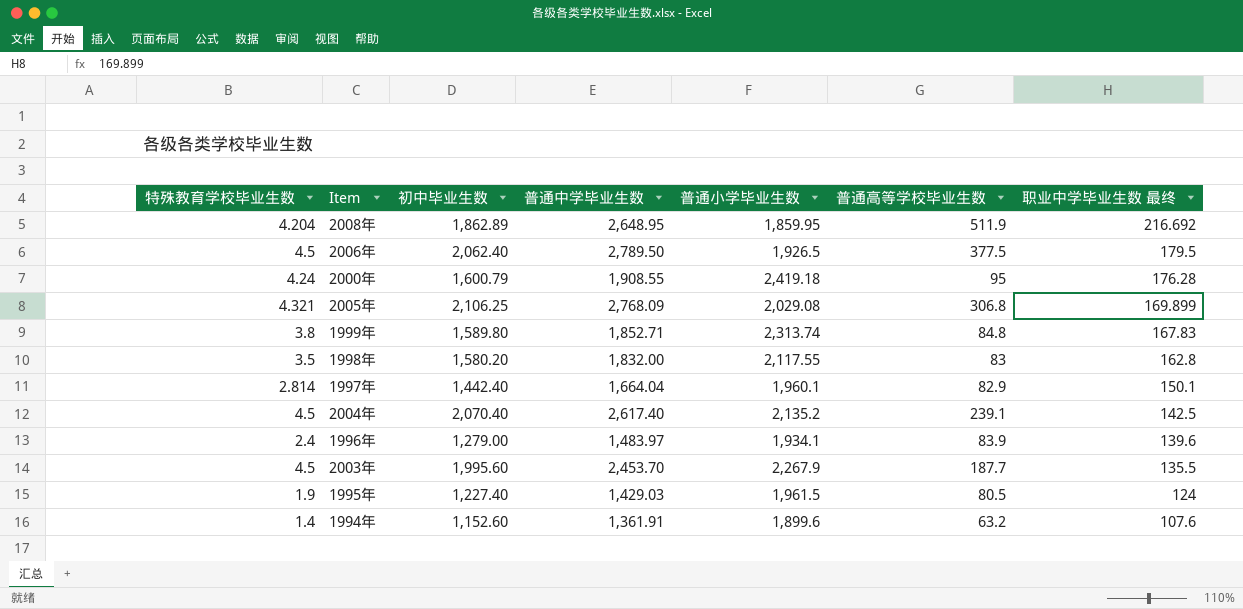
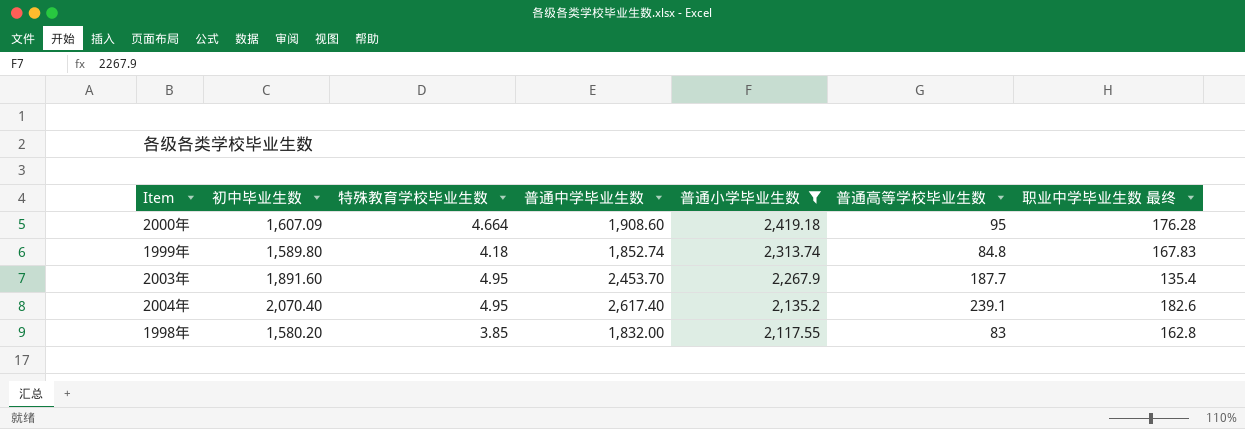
filter: none -> 普通小学毕业生数 >= 2,117.55
row order: 职业中学毕业生数 最终 descending -> 普通小学毕业生数 descending
column 特殊教育学校毕业生数 | position: 1 -> 3
2000年 | 初中毕业生数: 1,600.79 -> 1,607.09
2000年 | 特殊教育学校毕业生数: 4.24 -> 4.664
2000年 | 普通中学毕业生数: 1,908.55 -> 1,908.60
1999年 | 特殊教育学校毕业生数: 3.8 -> 4.18
1999年 | 普通中学毕业生数: 1,852.71 -> 1,852.74
2003年 | 初中毕业生数: 1,995.60 -> 1,891.60
2003年 | 特殊教育学校毕业生数: 4.5 -> 4.95
2003年 | 职业中学毕业生数 最终: 135.5 -> 135.4
2004年 | 特殊教育学校毕业生数: 4.5 -> 4.95
2004年 | 职业中学毕业生数 最终: 142.5 -> 182.6
1998年 | 特殊教育学校毕业生数: 3.5 -> 3.85

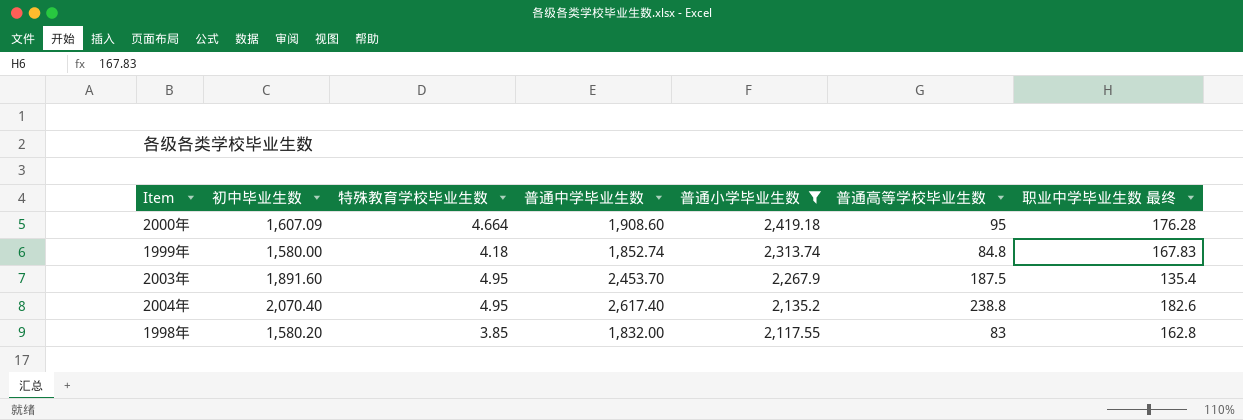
1999年 | 初中毕业生数: 1,589.80 -> 1,580.00
2003年 | 普通高等学校毕业生数: 187.7 -> 187.5
2004年 | 普通高等学校毕业生数: 239.1 -> 238.8

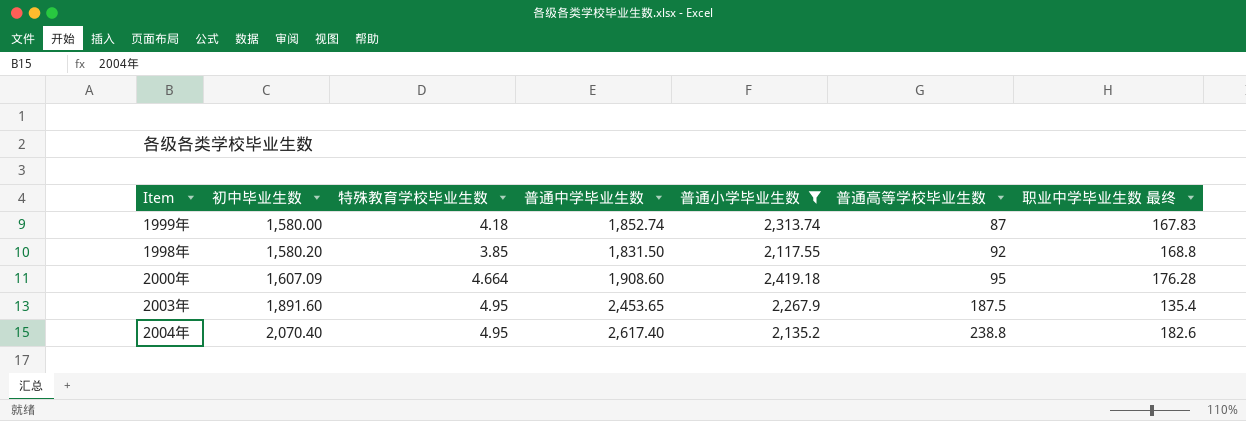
row order: 普通小学毕业生数 descending -> 初中毕业生数 ascending
1999年 | 普通高等学校毕业生数: 84.8 -> 87
1998年 | 普通中学毕业生数: 1,832.00 -> 1,831.50
1998年 | 普通高等学校毕业生数: 83 -> 92
1998年 | 职业中学毕业生数 最终: 162.8 -> 168.8
2003年 | 普通中学毕业生数: 2,453.70 -> 2,453.65

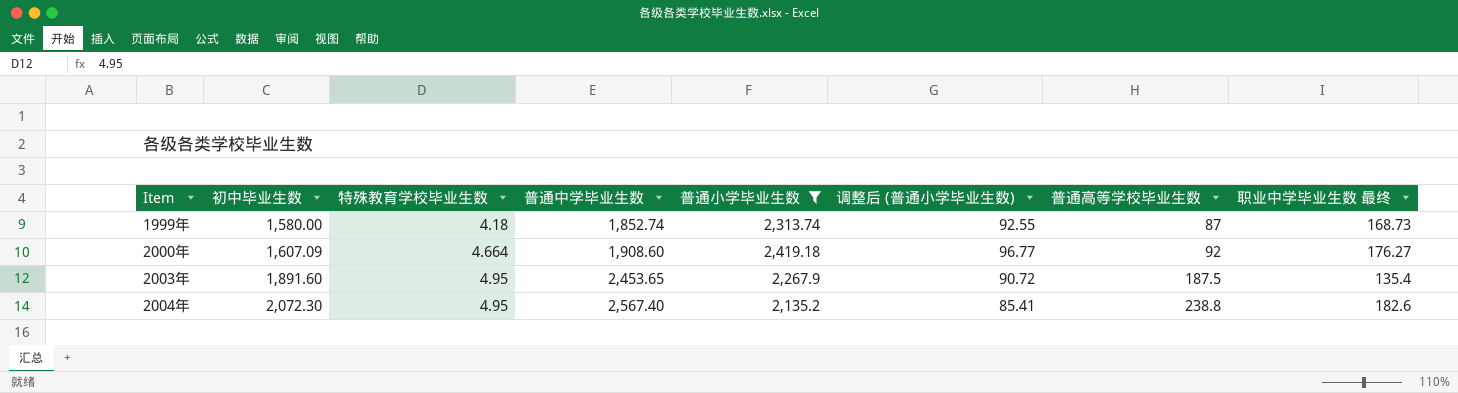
column 调整后 (普通小学毕业生数) | formula: none -> [普通小学毕业生数] * 0.04
row 1998年: 1,580.20 | 3.85 | 1,831.50 | 2,117.55 | 92 | 168.8 -> none
1999年 | 职业中学毕业生数 最终: 167.83 -> 168.73
2000年 | 普通高等学校毕业生数: 95 -> 92
2000年 | 职业中学毕业生数 最终: 176.28 -> 176.27
2004年 | 初中毕业生数: 2,070.40 -> 2,072.30
2004年 | 普通中学毕业生数: 2,617.40 -> 2,567.40

